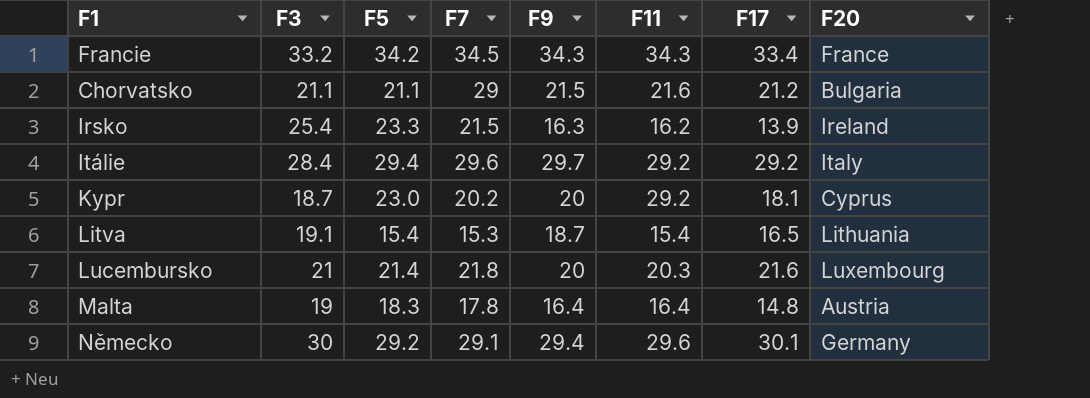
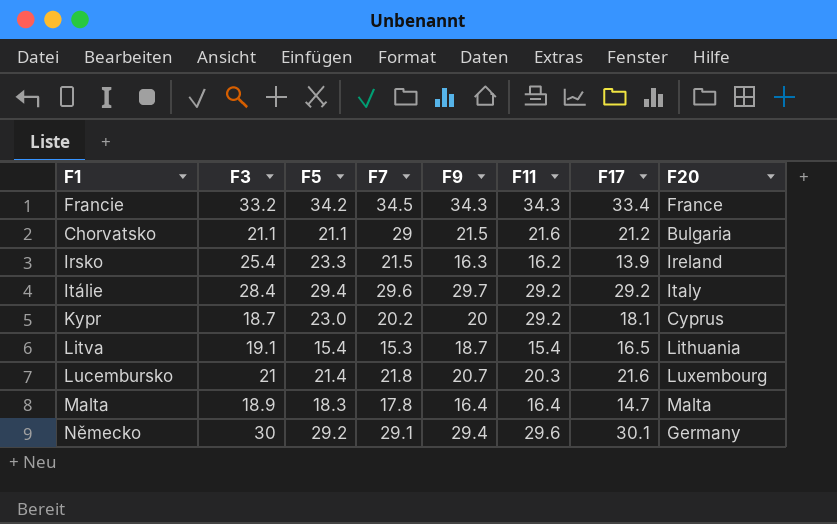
Lucembursko | F9: 20 -> 20.7
Malta | F3: 19 -> 18.9
Malta | F17: 14.8 -> 14.7
Malta | F20: Austria -> Malta

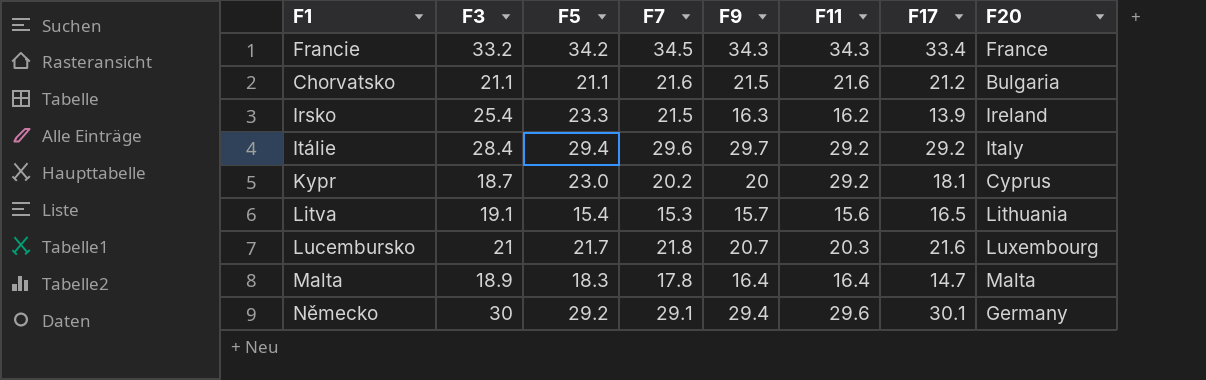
Chorvatsko | F7: 29 -> 21.6
Litva | F9: 18.7 -> 15.7
Litva | F11: 15.4 -> 15.6
Lucembursko | F5: 21.4 -> 21.7

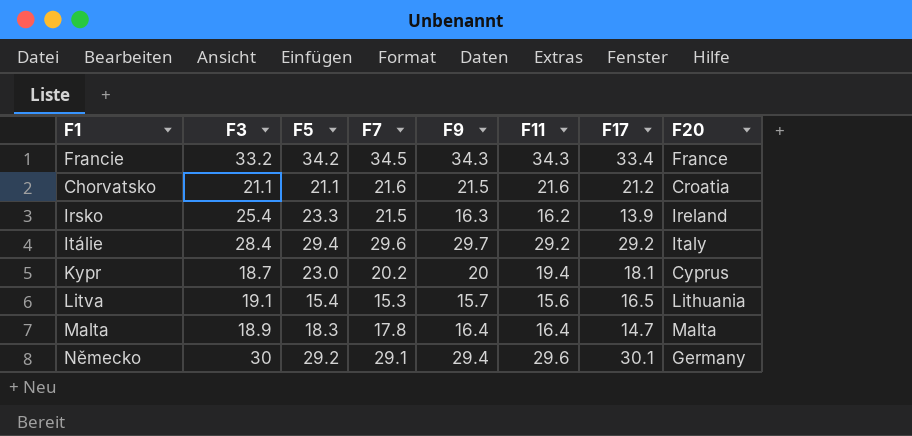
row Lucembursko: 21 | 21.7 | 21.8 | 20.7 | 20.3 | 21.6 | Luxembourg -> none
Chorvatsko | F20: Bulgaria -> Croatia
Kypr | F11: 29.2 -> 19.4

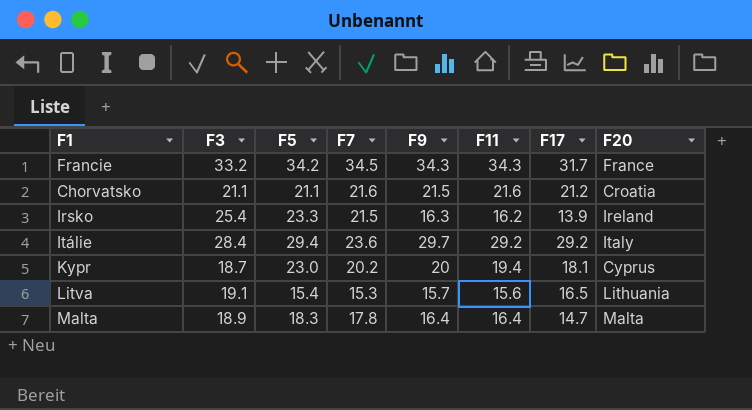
row Německo: 30 | 29.2 | 29.1 | 29.4 | 29.6 | 30.1 | Germany -> none
Francie | F17: 33.4 -> 31.7
Itálie | F7: 29.6 -> 23.6

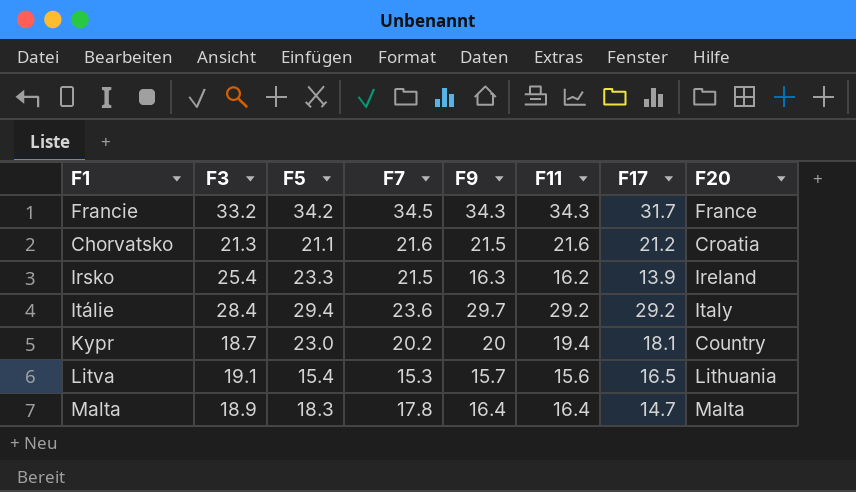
Chorvatsko | F3: 21.1 -> 21.3
Kypr | F20: Cyprus -> Country

